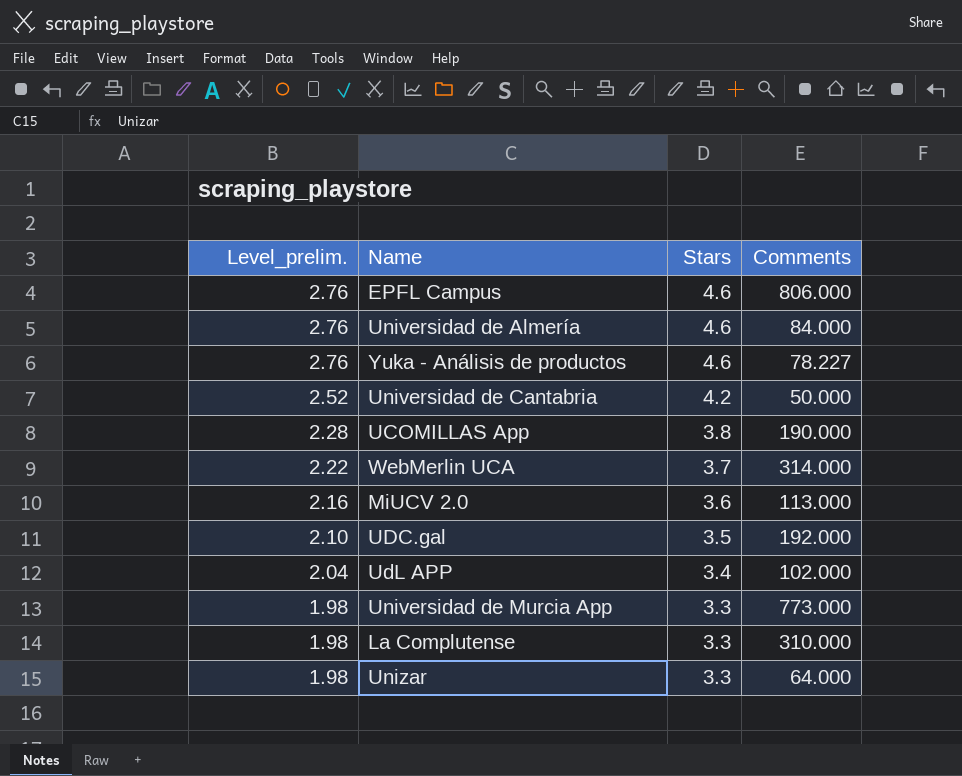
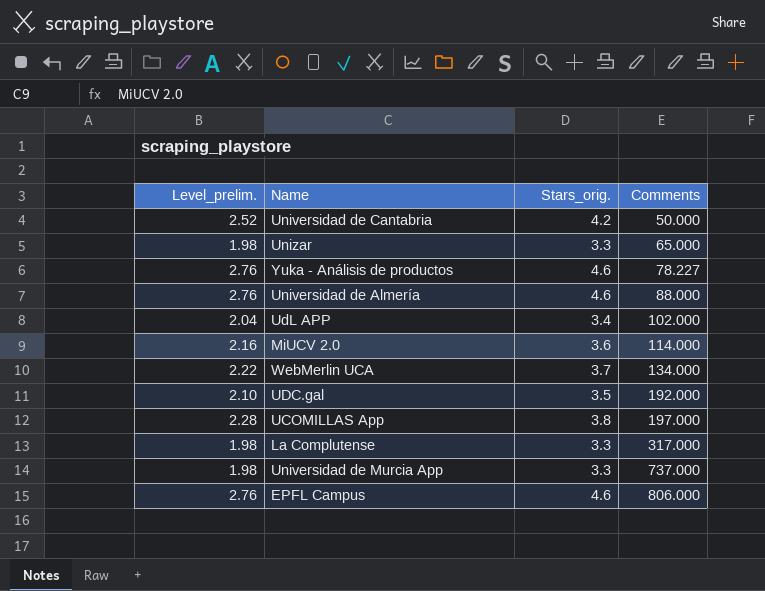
row order: Level_prelim. descending -> Comments ascending
column name: Stars -> Stars_orig.
Unizar | Comments: 64.000 -> 65.000
Universidad de Almería | Comments: 84.000 -> 88.000
MiUCV 2.0 | Comments: 113.000 -> 114.000
WebMerlin UCA | Comments: 314.000 -> 134.000
UCOMILLAS App | Comments: 190.000 -> 197.000
La Complutense | Comments: 310.000 -> 317.000
Universidad de Murcia App | Comments: 773.000 -> 737.000

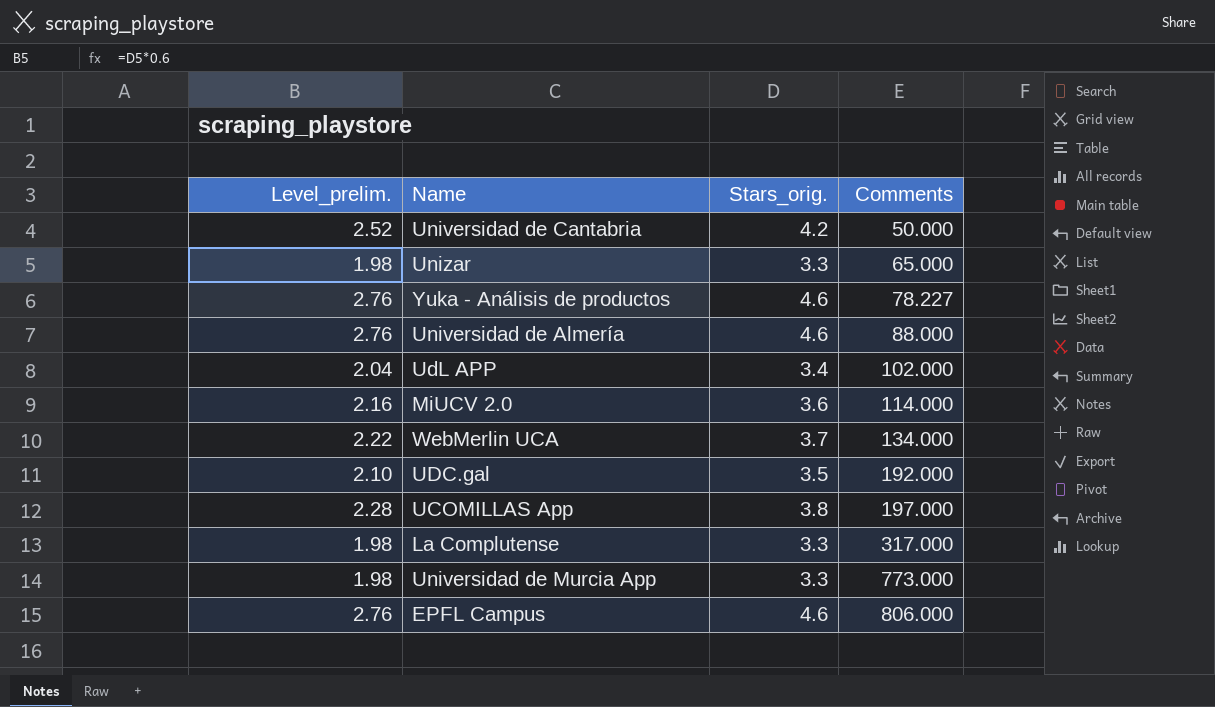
Universidad de Murcia App | Comments: 737.000 -> 773.000

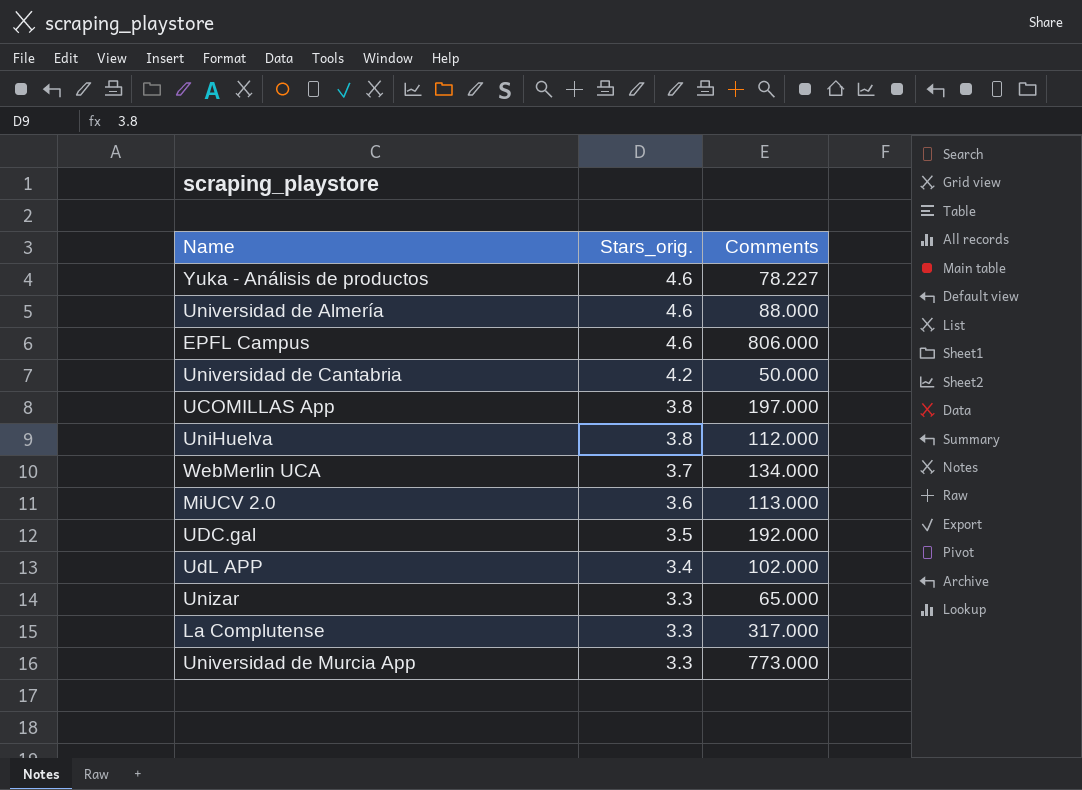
row order: Comments ascending -> Stars_orig. descending
column Level_prelim. | formula: [Stars_orig.] * 0.6 -> none
row UniHuelva: none -> 3.8 | 112.000
MiUCV 2.0 | Comments: 114.000 -> 113.000

